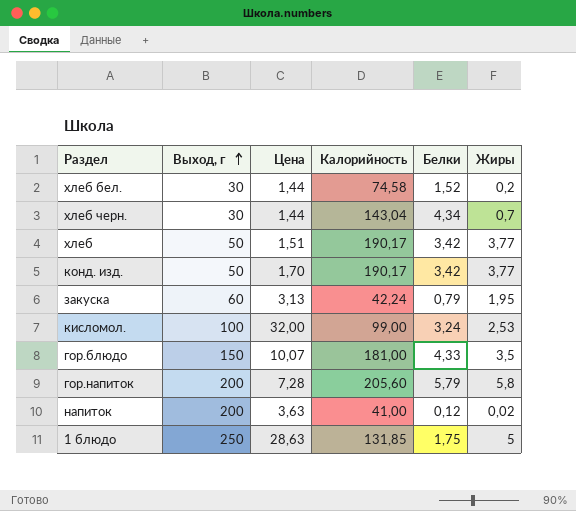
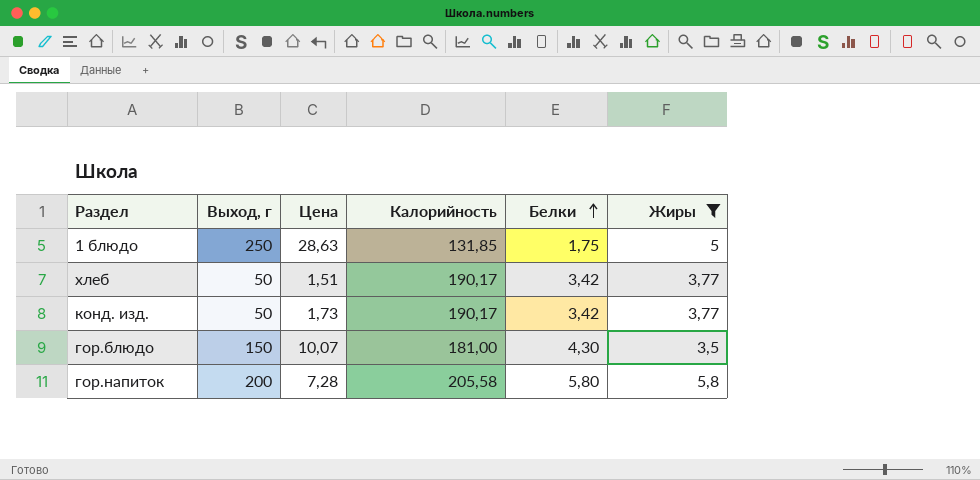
filter: none -> Жиры >= 3,5
row order: Выход, г ascending -> Белки ascending
конд. изд. | Цена: 1,70 -> 1,73
гор.блюдо | Белки: 4,33 -> 4,30
гор.напиток | Калорийность: 205,60 -> 205,58
гор.напиток | Белки: 5,79 -> 5,80

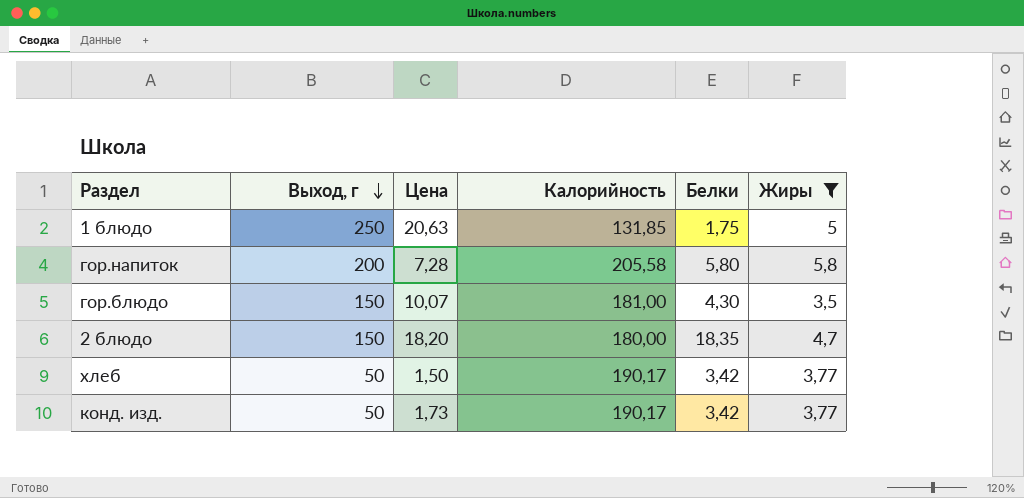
row order: Белки ascending -> Выход, г descending
1 блюдо | Цена: 28,63 -> 20,63
row 2 блюдо: none -> 150 | 18,20 | 180,00 | 18,35 | 4,7
хлеб | Цена: 1,51 -> 1,50

